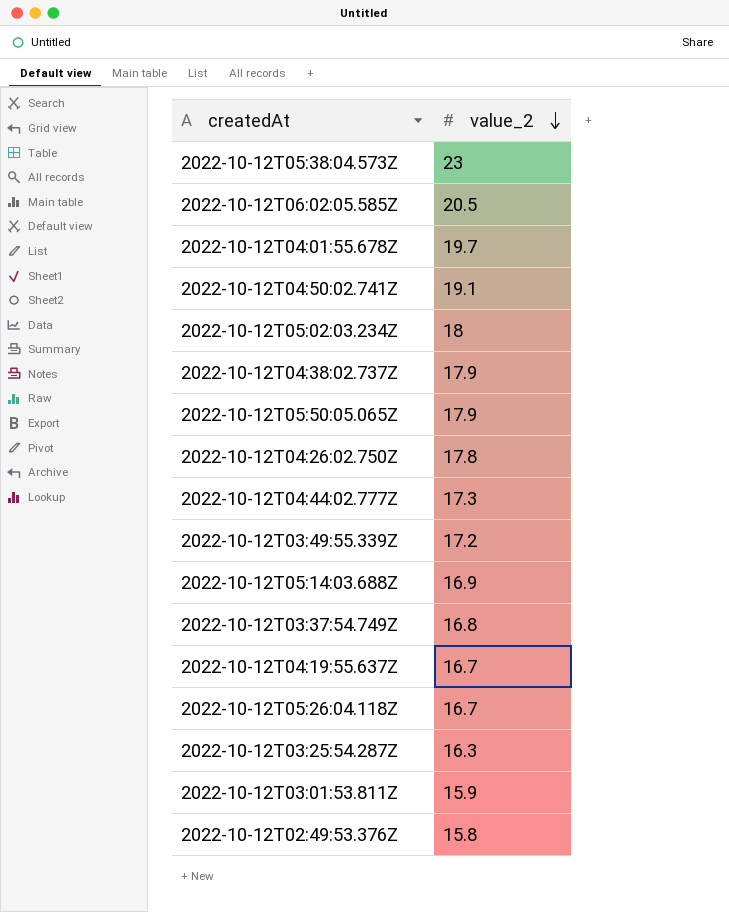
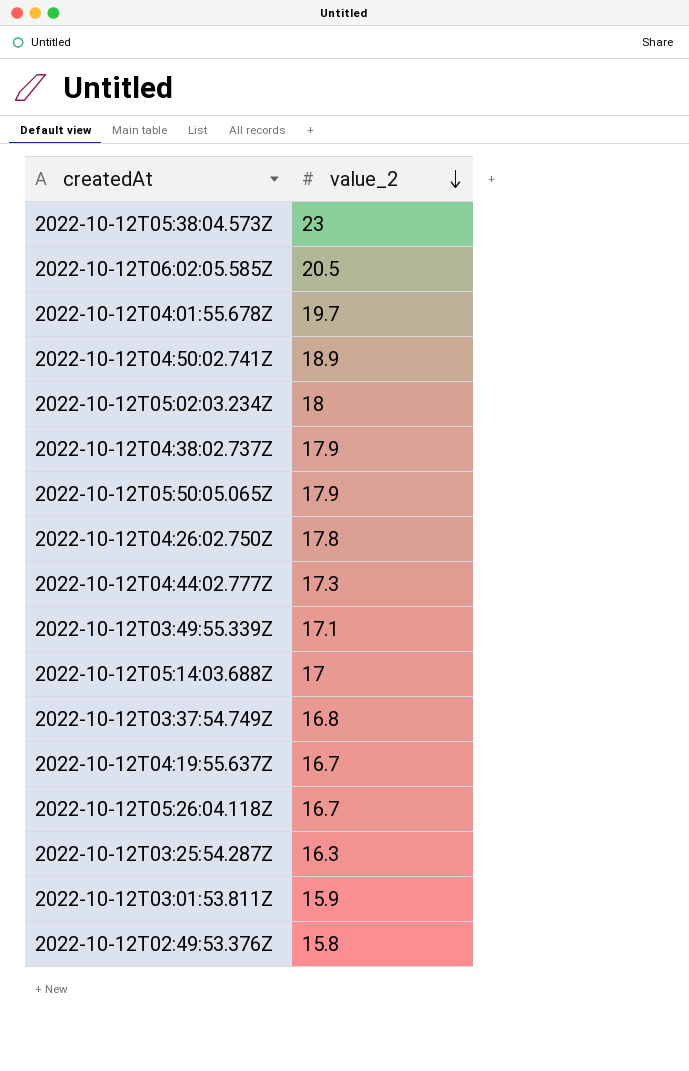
2022-10-12T04:50:02.741Z | value_2: 19.1 -> 18.9
2022-10-12T03:49:55.339Z | value_2: 17.2 -> 17.1
2022-10-12T05:14:03.688Z | value_2: 16.9 -> 17

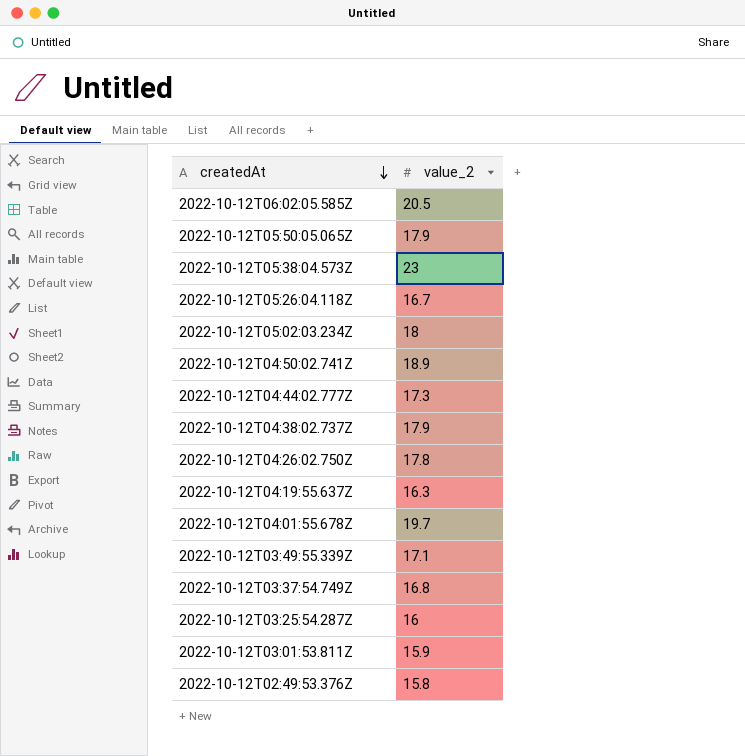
row order: value_2 descending -> createdAt descending
row 2022-10-12T05:14:03.688Z: 17 -> none
2022-10-12T04:19:55.637Z | value_2: 16.7 -> 16.3
2022-10-12T03:25:54.287Z | value_2: 16.3 -> 16

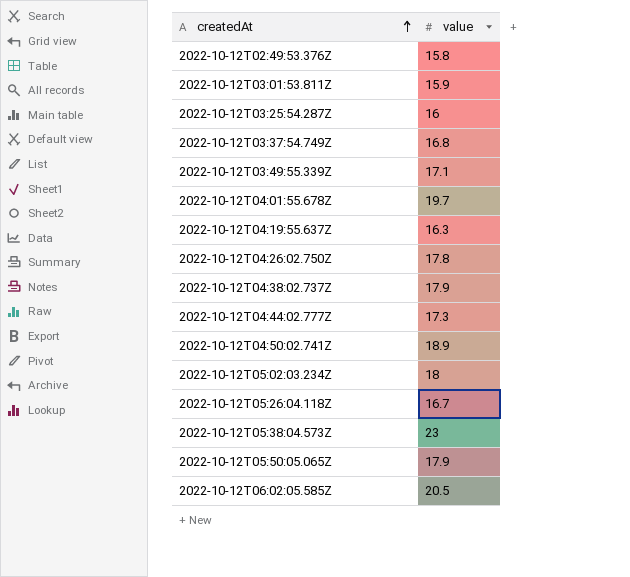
row order: createdAt descending -> createdAt ascending
column name: value_2 -> value

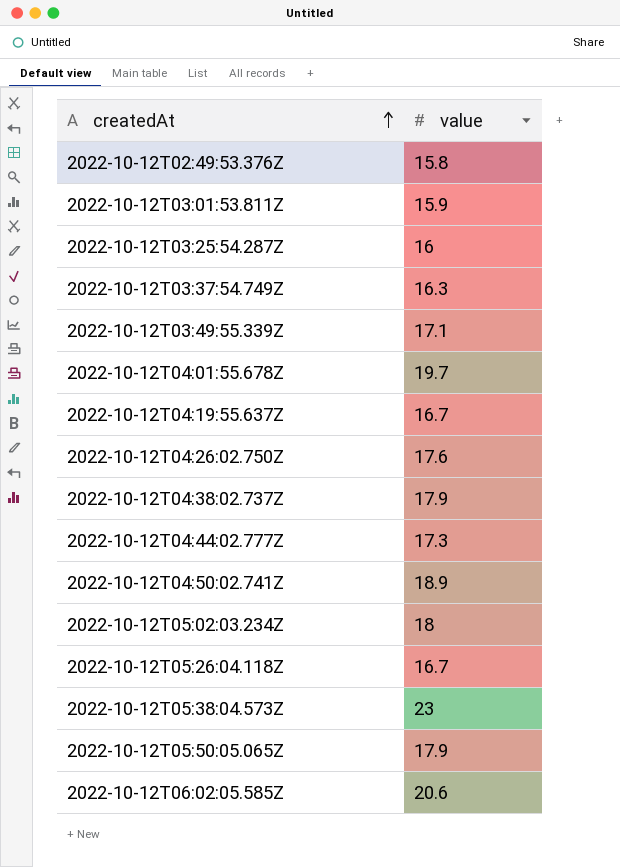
2022-10-12T03:37:54.749Z | value: 16.8 -> 16.3
2022-10-12T04:19:55.637Z | value: 16.3 -> 16.7
2022-10-12T04:26:02.750Z | value: 17.8 -> 17.6
2022-10-12T06:02:05.585Z | value: 20.5 -> 20.6

